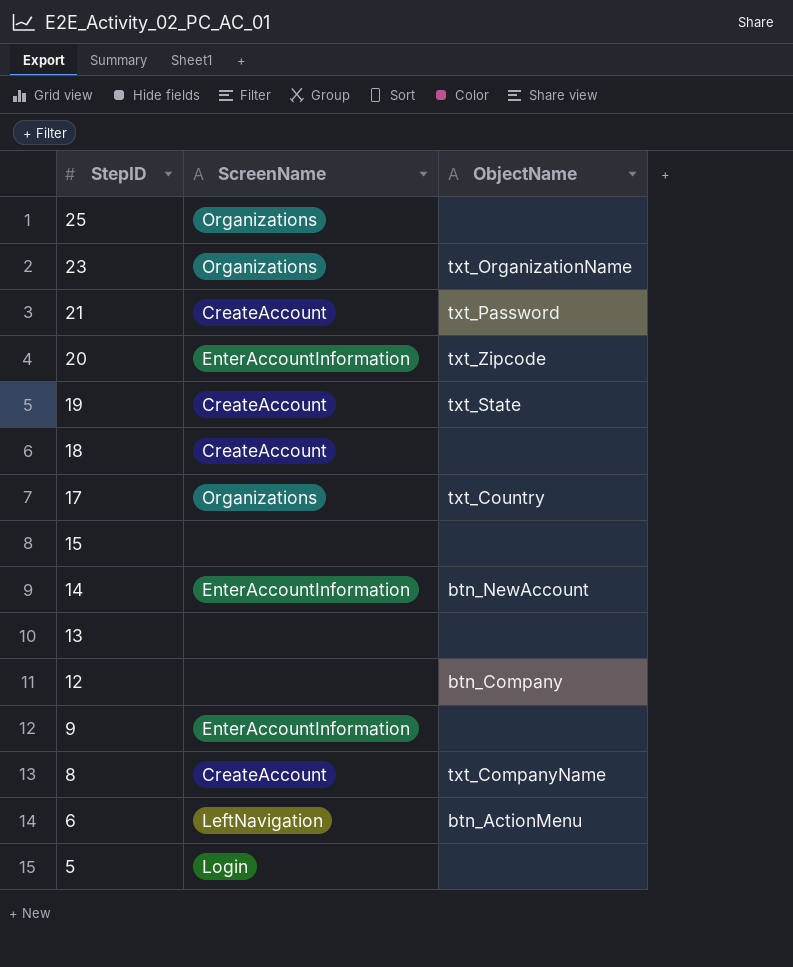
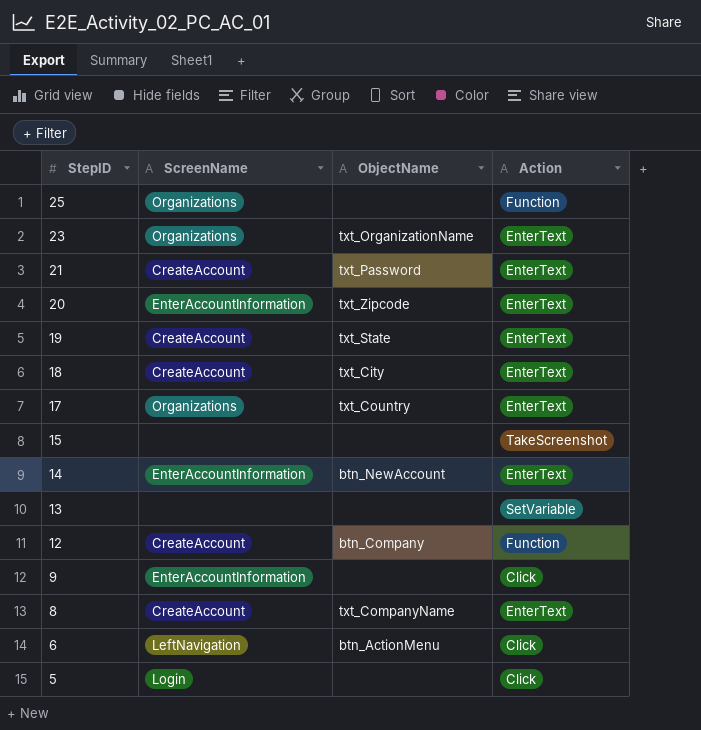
column Action | position: none -> 4
18 | ObjectName: none -> txt_City
12 | ScreenName: none -> CreateAccount

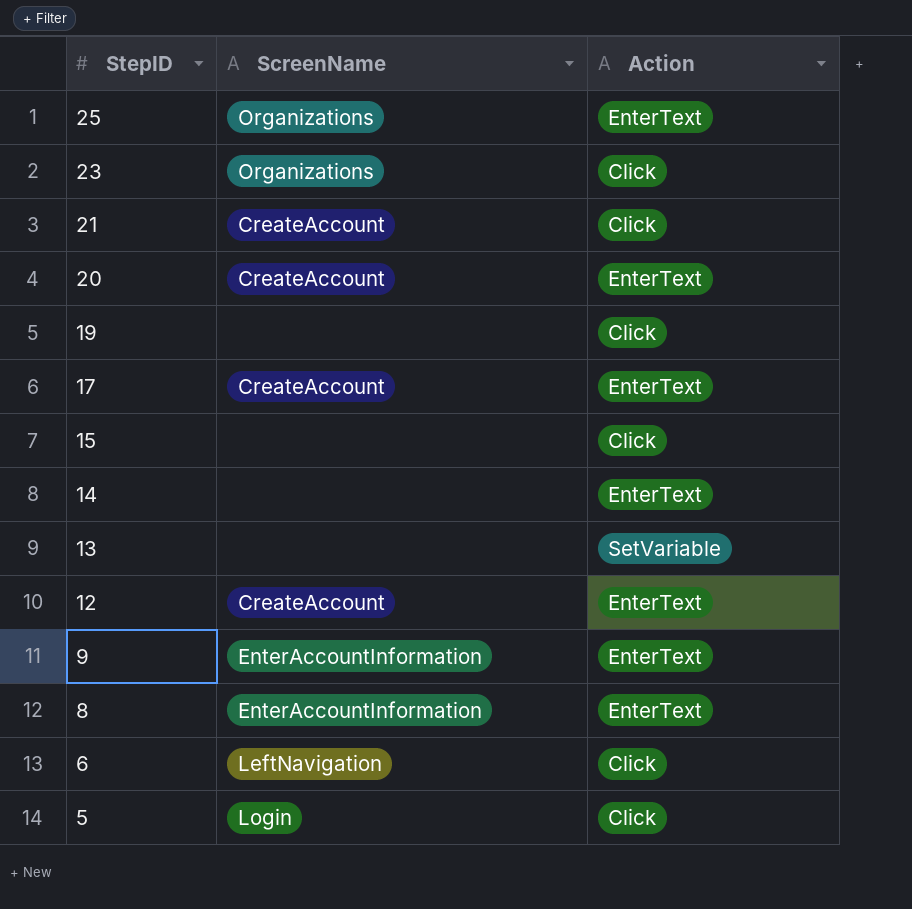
column ObjectName | position: 3 -> none
row 18: CreateAccount | txt_City | EnterText -> none
25 | Action: Function -> EnterText
23 | Action: EnterText -> Click
21 | Action: EnterText -> Click
20 | ScreenName: EnterAccountInformation -> CreateAccount
19 | ScreenName: CreateAccount -> none
19 | Action: EnterText -> Click
17 | ScreenName: Organizations -> CreateAccount
15 | Action: TakeScreenshot -> Click
14 | ScreenName: EnterAccountInformation -> none
12 | Action: Function -> EnterText
9 | Action: Click -> EnterText
8 | ScreenName: CreateAccount -> EnterAccountInformation

